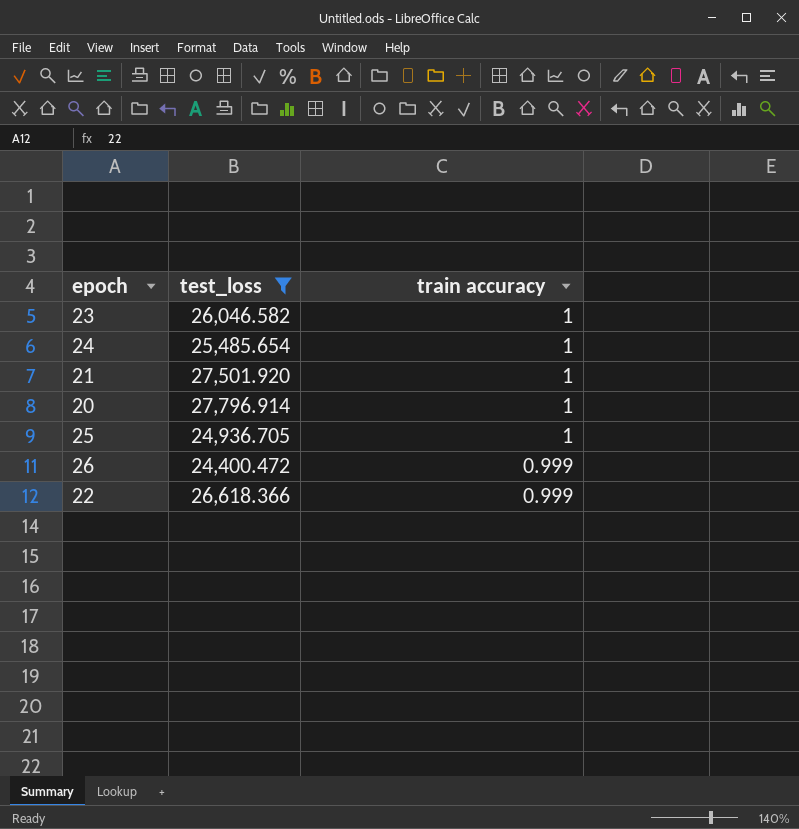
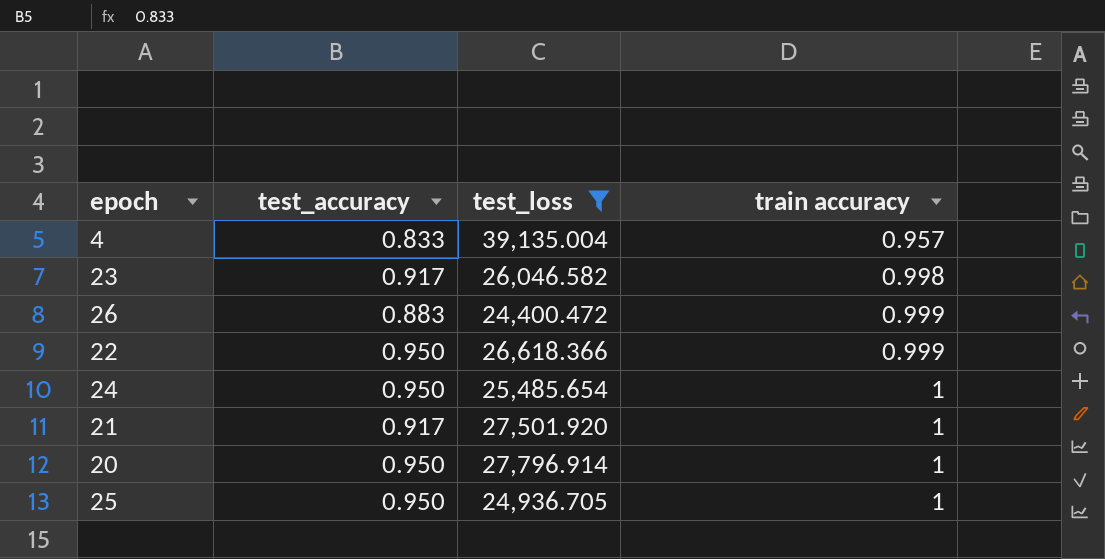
row order: train accuracy descending -> train accuracy ascending
column test_accuracy | position: none -> 2
row 4: none -> 0.833 | 39,135.004 | 0.957
23 | train accuracy: 1 -> 0.998

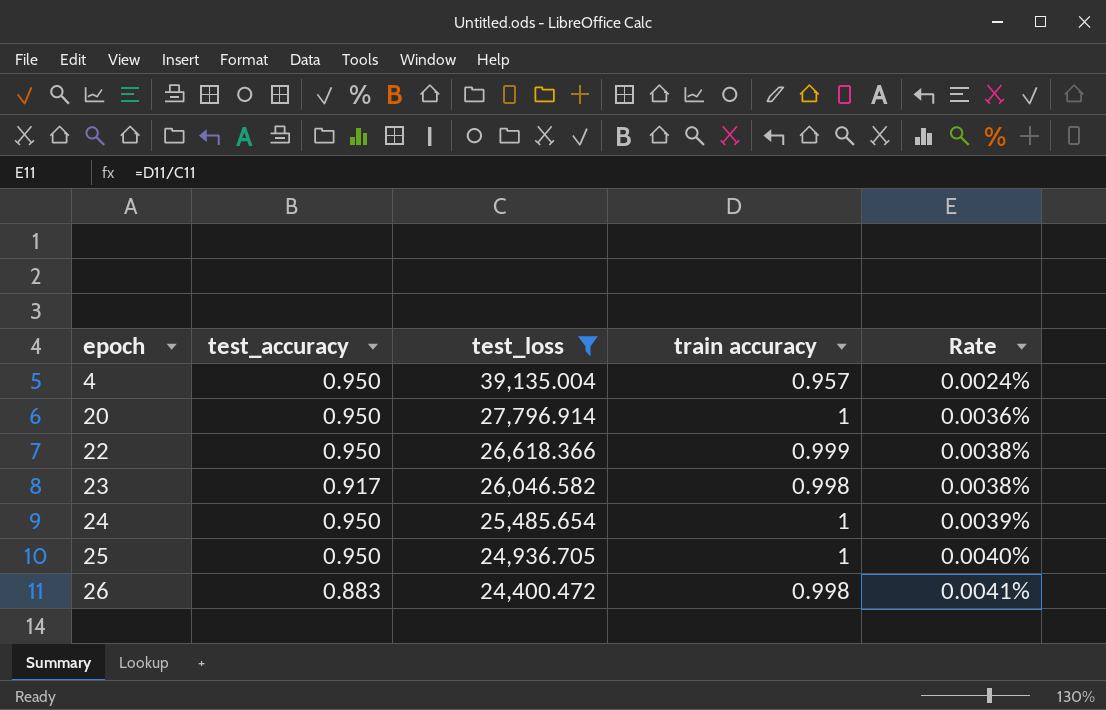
row order: train accuracy ascending -> epoch ascending
column Rate | formula: none -> [train accuracy] / [test_loss]
row 21: 0.917 | 27,501.920 | 1 -> none
4 | test_accuracy: 0.833 -> 0.950
26 | train accuracy: 0.999 -> 0.998

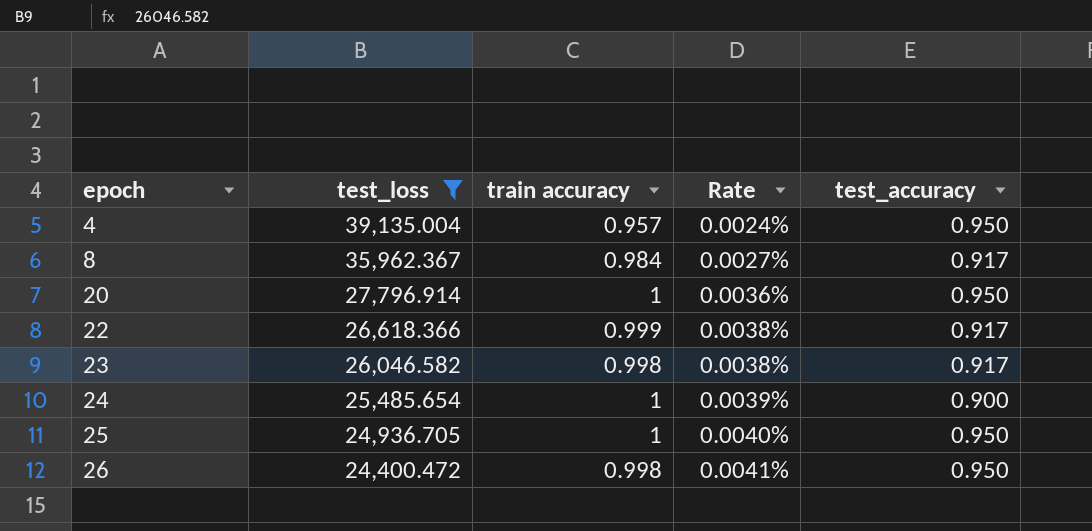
column test_accuracy | position: 2 -> 5
row 8: none -> 35,962.367 | 0.984 | 0.0027% | 0.917
22 | test_accuracy: 0.950 -> 0.917
24 | test_accuracy: 0.950 -> 0.900
26 | test_accuracy: 0.883 -> 0.950

